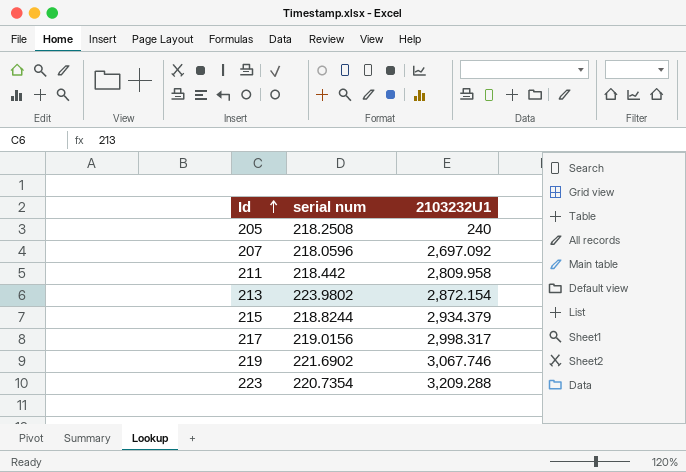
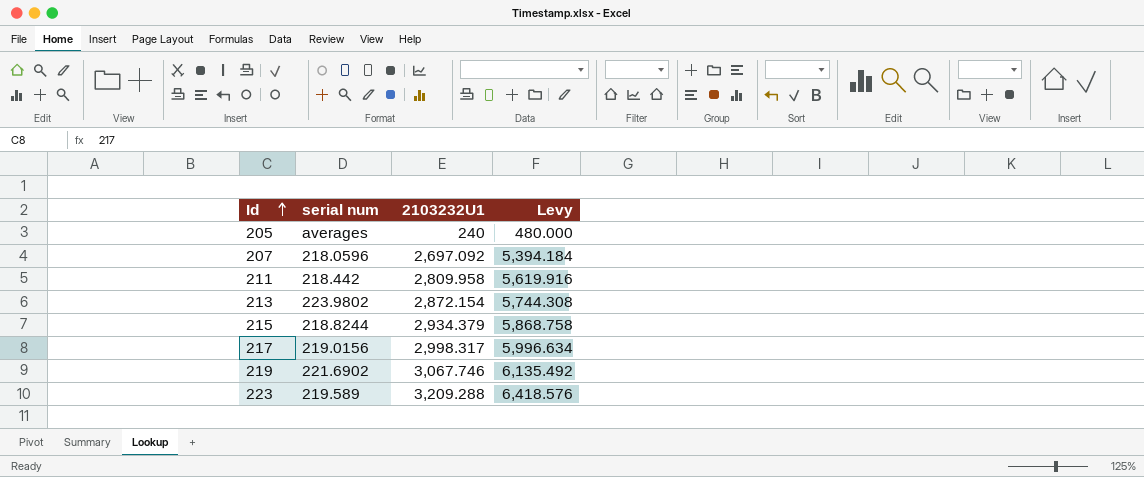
column Levy | formula: none -> [2103232U1] * 2
205 | serial num: 218.2508 -> averages
223 | serial num: 220.7354 -> 219.589

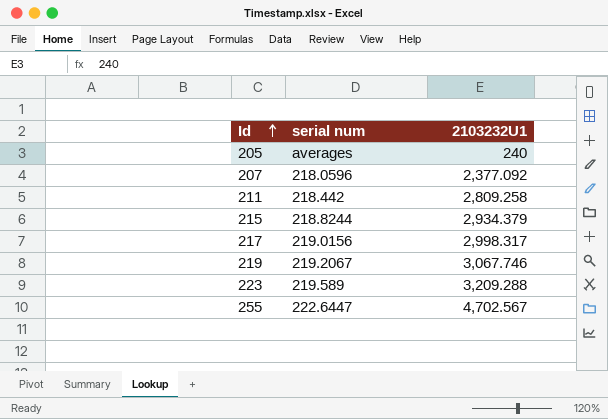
column Levy | formula: [2103232U1] * 2 -> none
row 213: 223.9802 | 2,872.154 | 5,744.308 -> none
207 | 2103232U1: 2,697.092 -> 2,377.092
211 | 2103232U1: 2,809.958 -> 2,809.258
219 | serial num: 221.6902 -> 219.2067
row 255: none -> 222.6447 | 4,702.567

